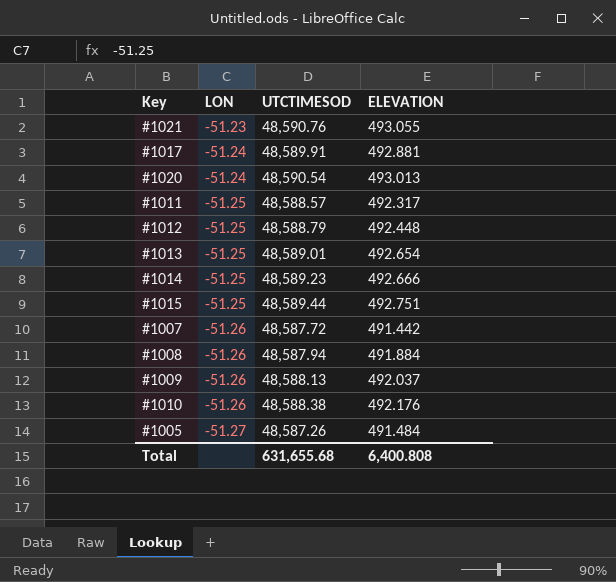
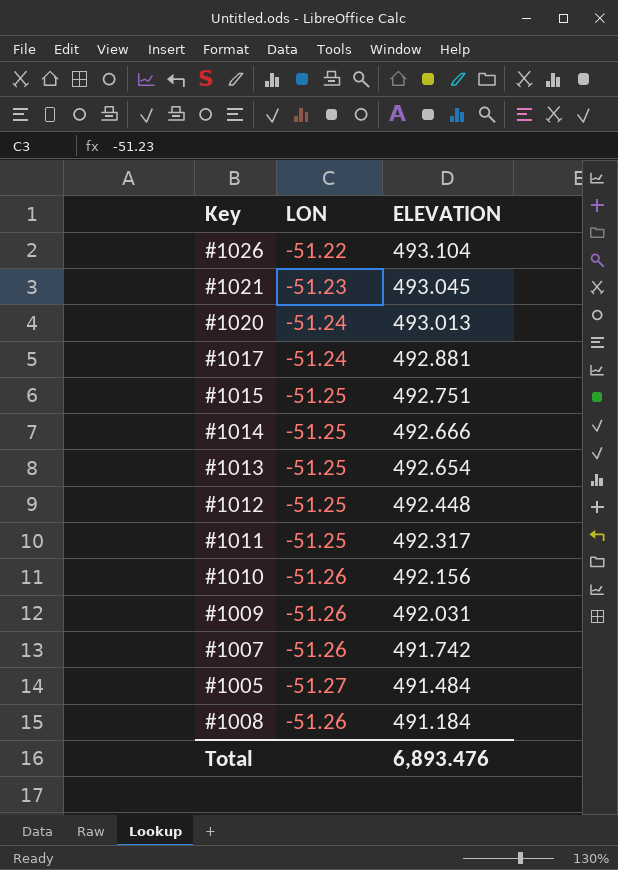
row order: LON descending -> ELEVATION descending
column UTCTIMESOD | position: 3 -> none
row #1026: none -> -51.22 | 493.104
#1021 | ELEVATION: 493.055 -> 493.045
#1010 | ELEVATION: 492.176 -> 492.156
#1009 | ELEVATION: 492.037 -> 492.031
#1007 | ELEVATION: 491.442 -> 491.742
#1008 | ELEVATION: 491.884 -> 491.184
Total | ELEVATION: 6,400.808 -> 6,893.476

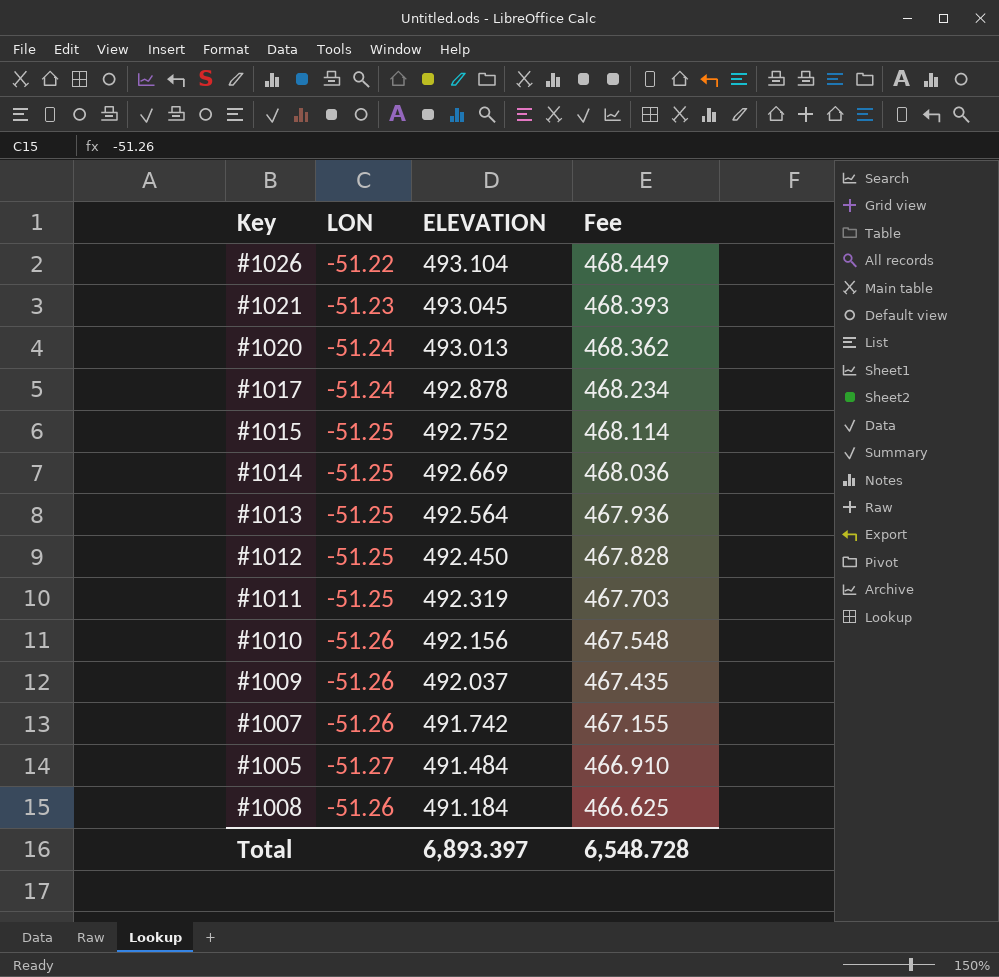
column Fee | formula: none -> [ELEVATION] * 0.95
#1017 | ELEVATION: 492.881 -> 492.878
#1015 | ELEVATION: 492.751 -> 492.752
#1014 | ELEVATION: 492.666 -> 492.669
#1013 | ELEVATION: 492.654 -> 492.564
#1012 | ELEVATION: 492.448 -> 492.450
#1011 | ELEVATION: 492.317 -> 492.319
#1009 | ELEVATION: 492.031 -> 492.037
Total | ELEVATION: 6,893.476 -> 6,893.397

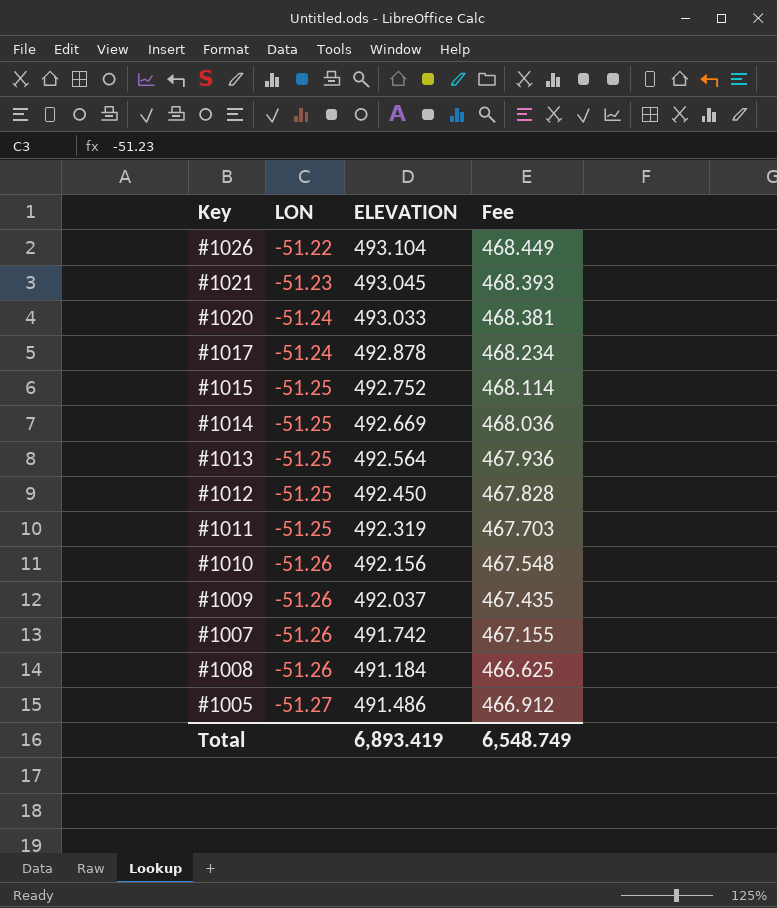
row order: ELEVATION descending -> LON descending
#1020 | ELEVATION: 493.013 -> 493.033
#1020 | Fee: 468.362 -> 468.381
#1005 | ELEVATION: 491.484 -> 491.486
#1005 | Fee: 466.910 -> 466.912
Total | ELEVATION: 6,893.397 -> 6,893.419
Total | Fee: 6,548.728 -> 6,548.749

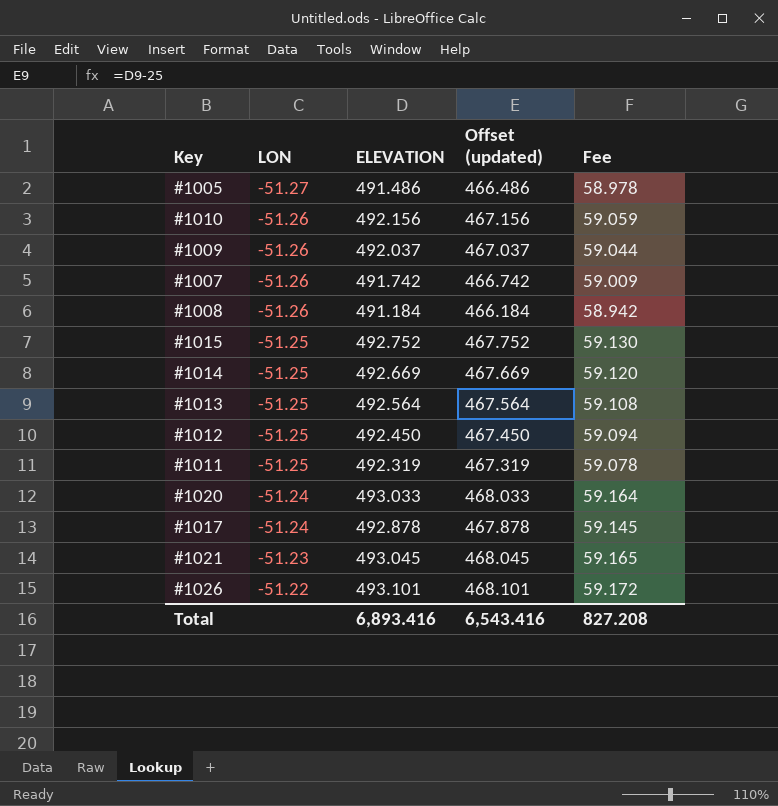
row order: LON descending -> LON ascending
column Offset (updated) | formula: none -> [ELEVATION] - 25
column Fee | formula: [ELEVATION] * 0.95 -> [ELEVATION] * 0.12
#1026 | ELEVATION: 493.104 -> 493.101
Total | ELEVATION: 6,893.419 -> 6,893.416
Total | Fee: 6,548.749 -> 827.208

